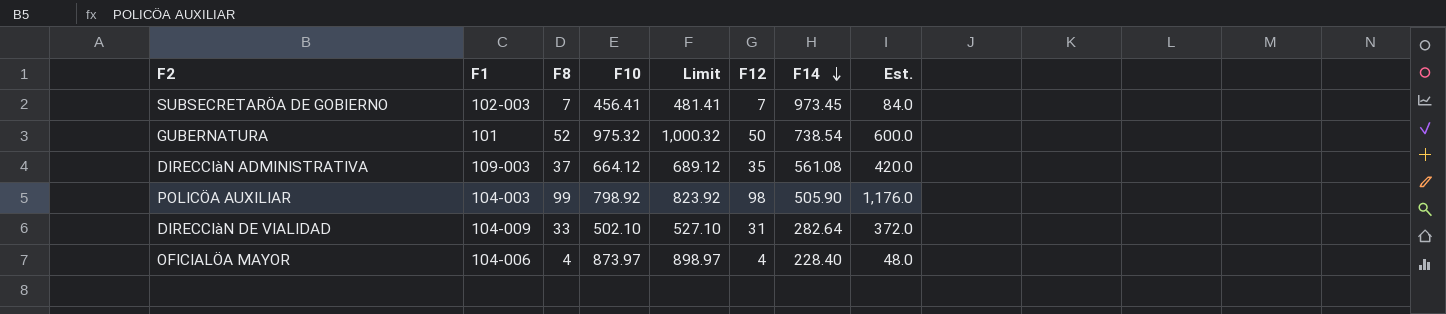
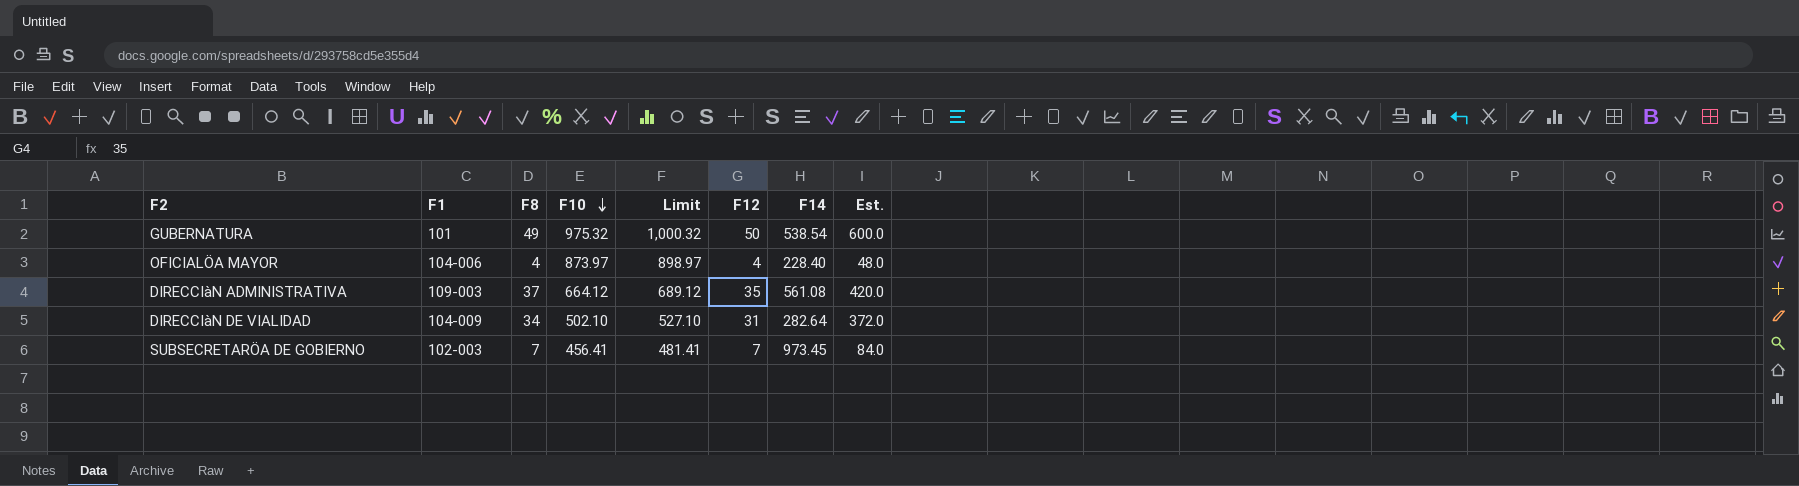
row order: F14 descending -> F10 descending
row POLICÖA AUXILIAR: 104-003 | 99 | 798.92 | 823.92 | 98 | 505.90 | 1,176.0 -> none
GUBERNATURA | F8: 52 -> 49
GUBERNATURA | F14: 738.54 -> 538.54
DIRECCIàN DE VIALIDAD | F8: 33 -> 34

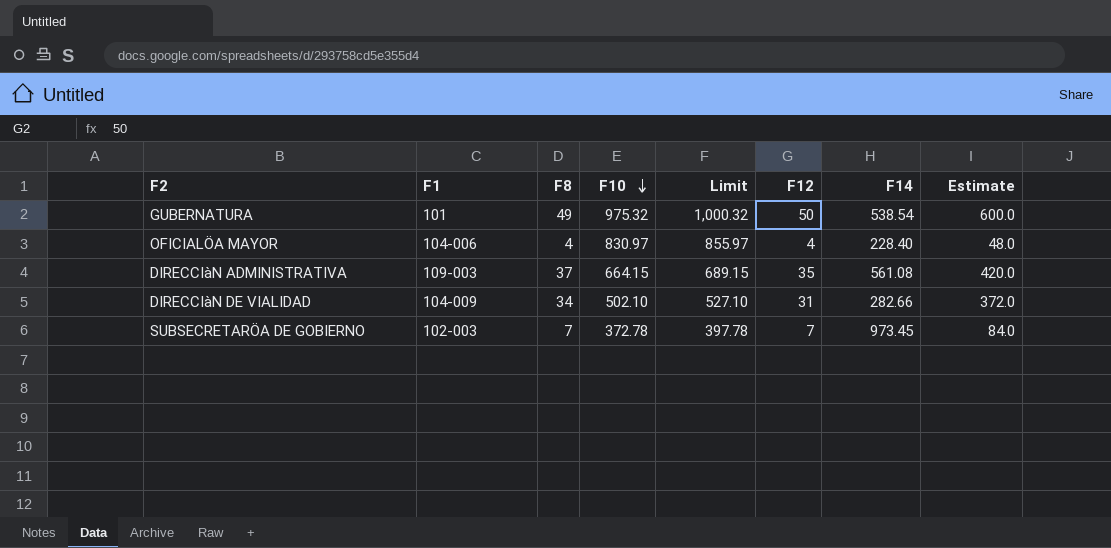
column name: Est. -> Estimate
OFICIALÖA MAYOR | F10: 873.97 -> 830.97
OFICIALÖA MAYOR | Limit: 898.97 -> 855.97
DIRECCIàN ADMINISTRATIVA | F10: 664.12 -> 664.15
DIRECCIàN ADMINISTRATIVA | Limit: 689.12 -> 689.15
DIRECCIàN DE VIALIDAD | F14: 282.64 -> 282.66
SUBSECRETARÖA DE GOBIERNO | F10: 456.41 -> 372.78
SUBSECRETARÖA DE GOBIERNO | Limit: 481.41 -> 397.78

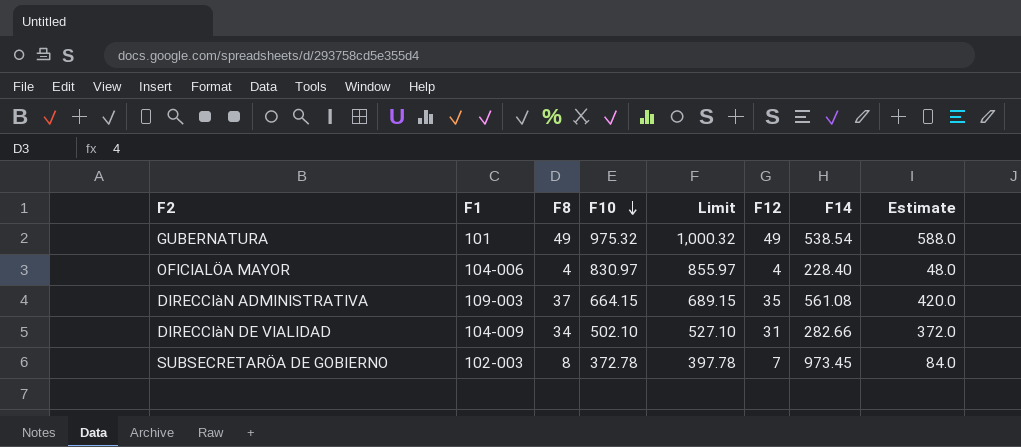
GUBERNATURA | F12: 50 -> 49
GUBERNATURA | Estimate: 600.0 -> 588.0
SUBSECRETARÖA DE GOBIERNO | F8: 7 -> 8

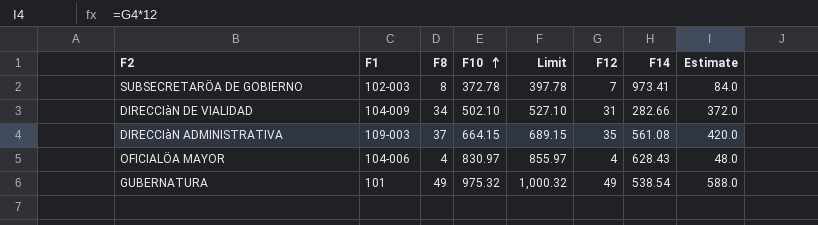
row order: F10 descending -> F10 ascending
SUBSECRETARÖA DE GOBIERNO | F14: 973.45 -> 973.41
OFICIALÖA MAYOR | F14: 228.40 -> 628.43

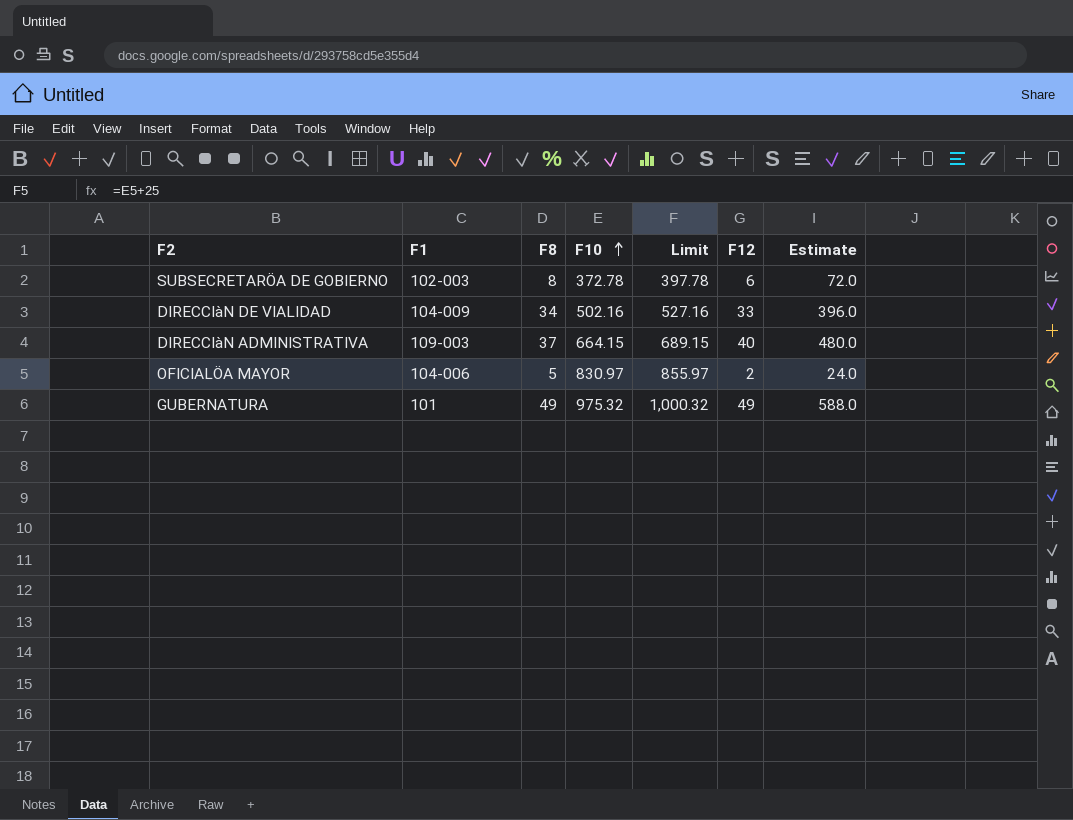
column F14 | position: 7 -> none
SUBSECRETARÖA DE GOBIERNO | F12: 7 -> 6
SUBSECRETARÖA DE GOBIERNO | Estimate: 84.0 -> 72.0
DIRECCIàN DE VIALIDAD | F10: 502.10 -> 502.16
DIRECCIàN DE VIALIDAD | Limit: 527.10 -> 527.16
DIRECCIàN DE VIALIDAD | F12: 31 -> 33
DIRECCIàN DE VIALIDAD | Estimate: 372.0 -> 396.0
DIRECCIàN ADMINISTRATIVA | F12: 35 -> 40
DIRECCIàN ADMINISTRATIVA | Estimate: 420.0 -> 480.0
OFICIALÖA MAYOR | F8: 4 -> 5
OFICIALÖA MAYOR | F12: 4 -> 2
OFICIALÖA MAYOR | Estimate: 48.0 -> 24.0

